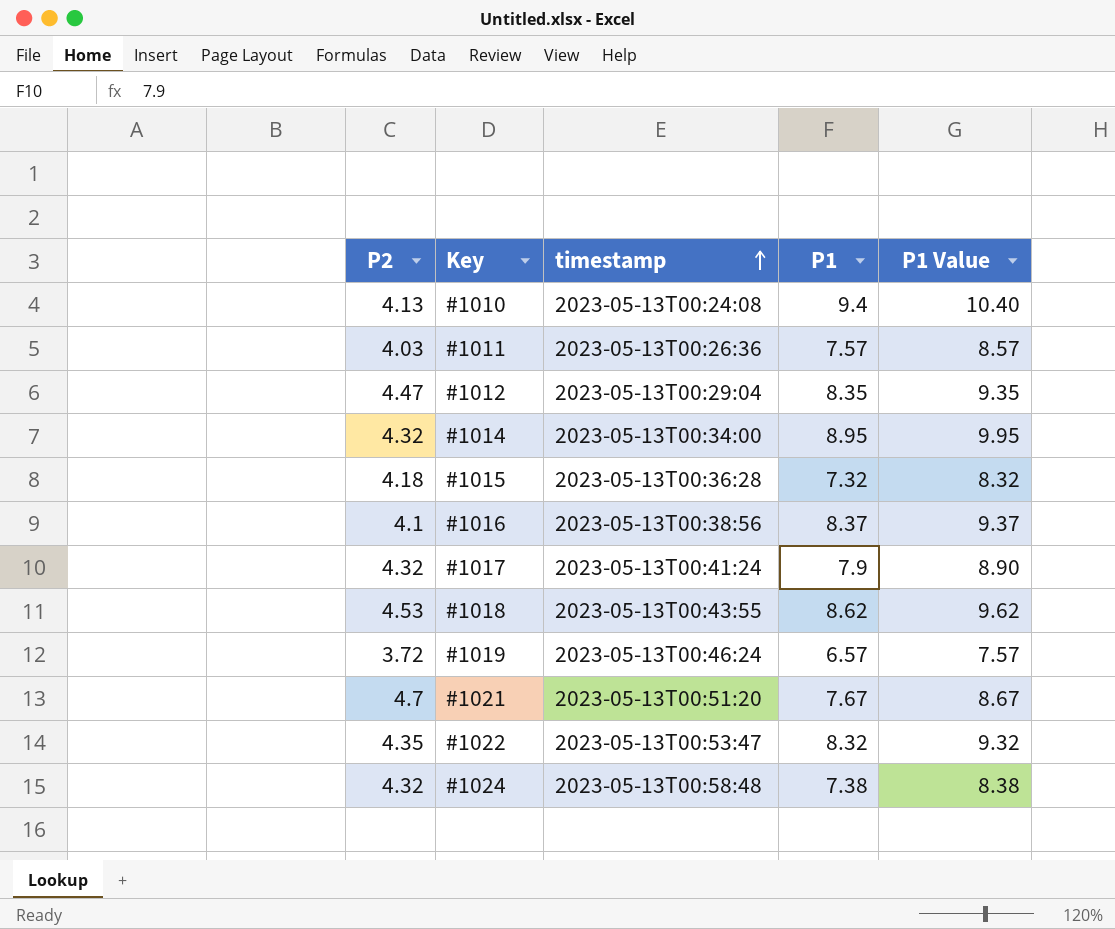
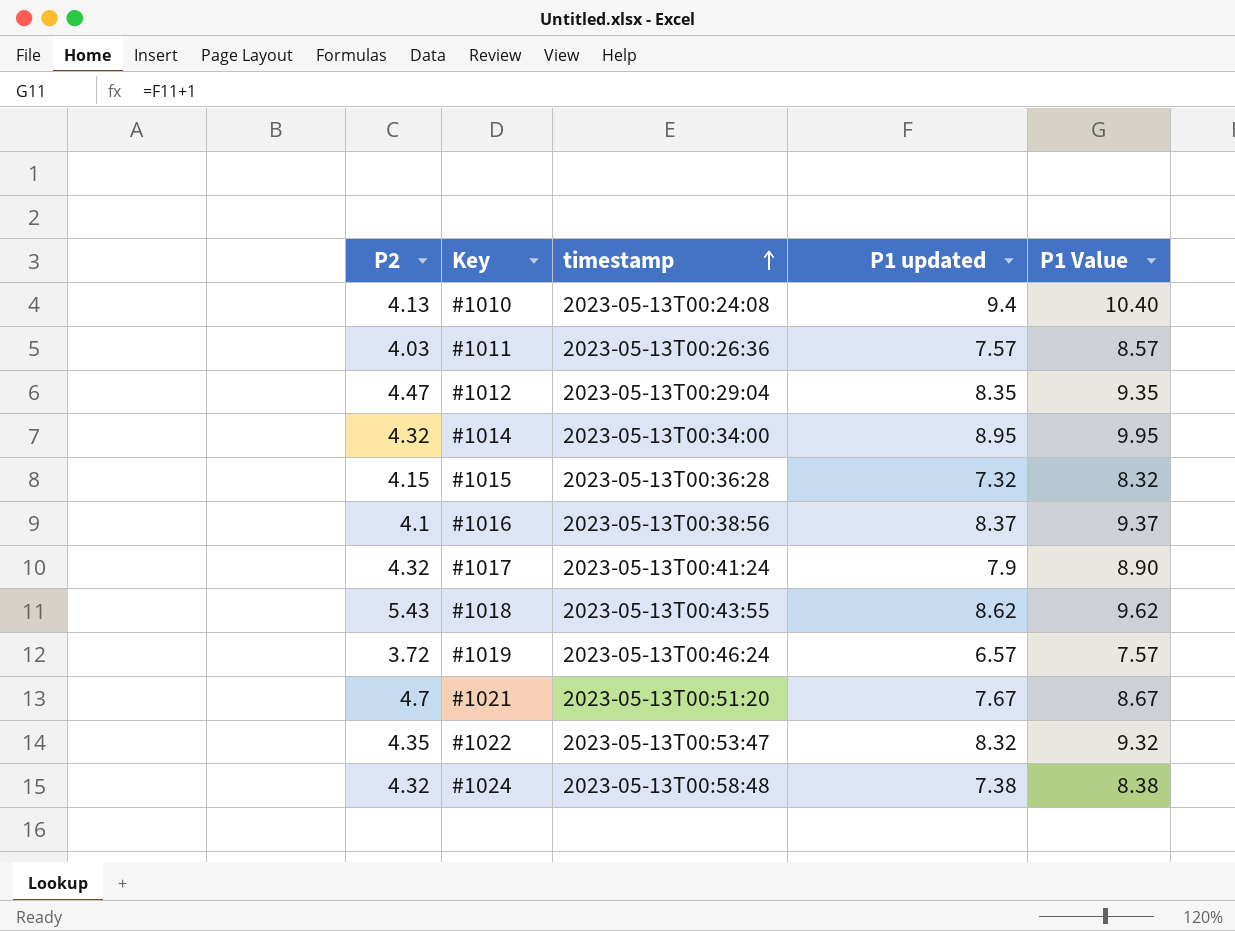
column name: P1 -> P1 updated
#1015 | P2: 4.18 -> 4.15
#1018 | P2: 4.53 -> 5.43

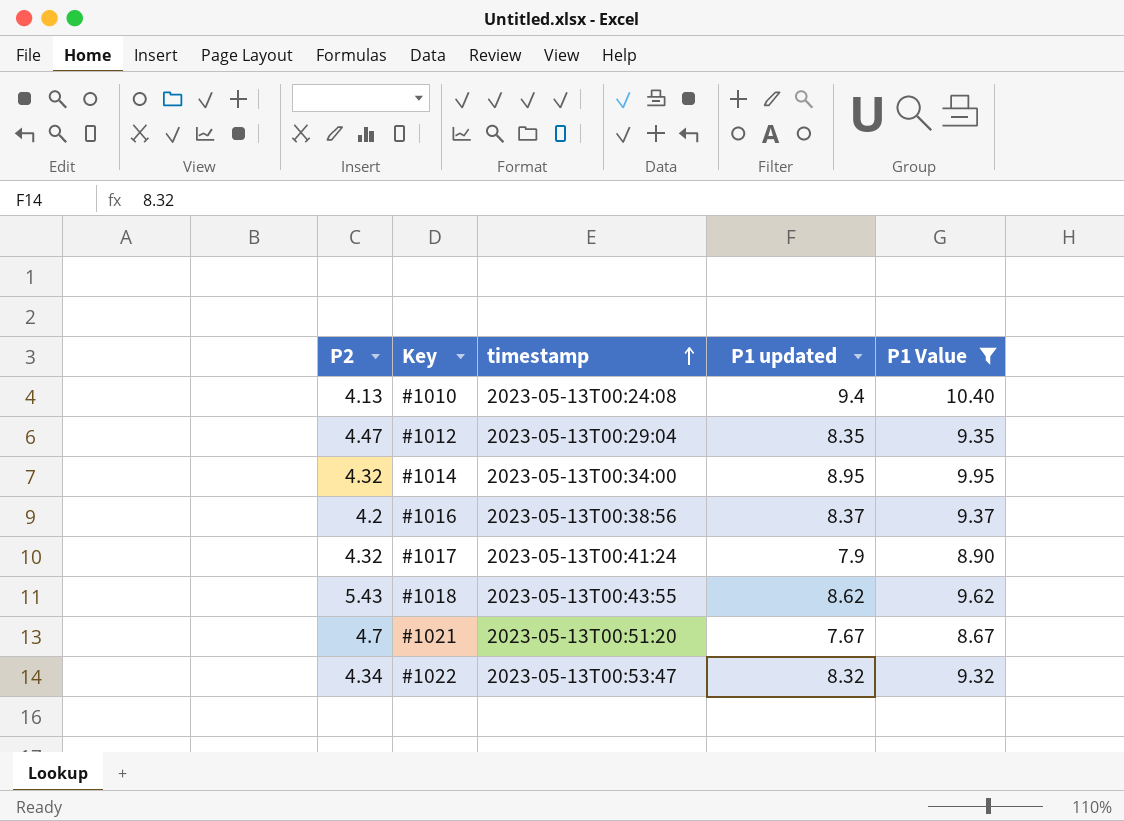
filter: none -> P1 Value >= 8.67
#1016 | P2: 4.1 -> 4.2
#1022 | P2: 4.35 -> 4.34

